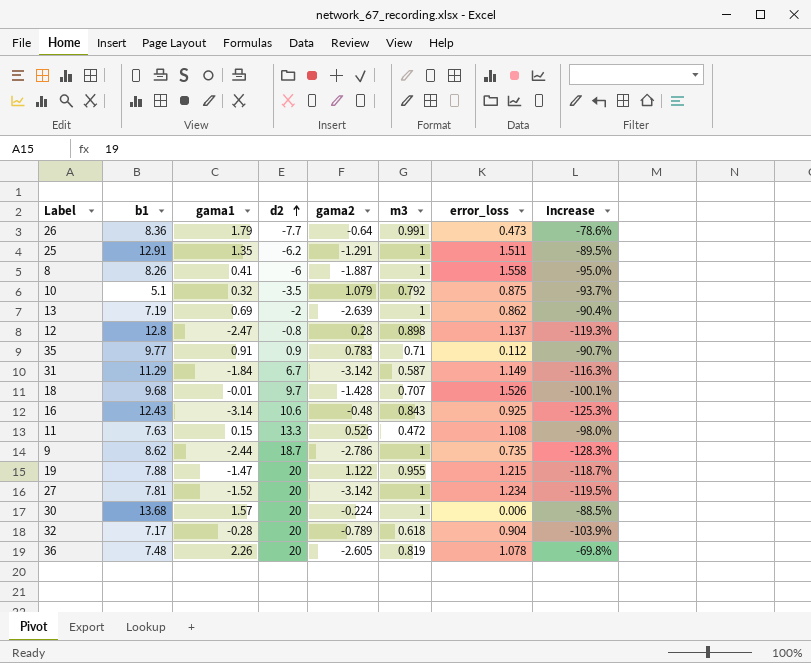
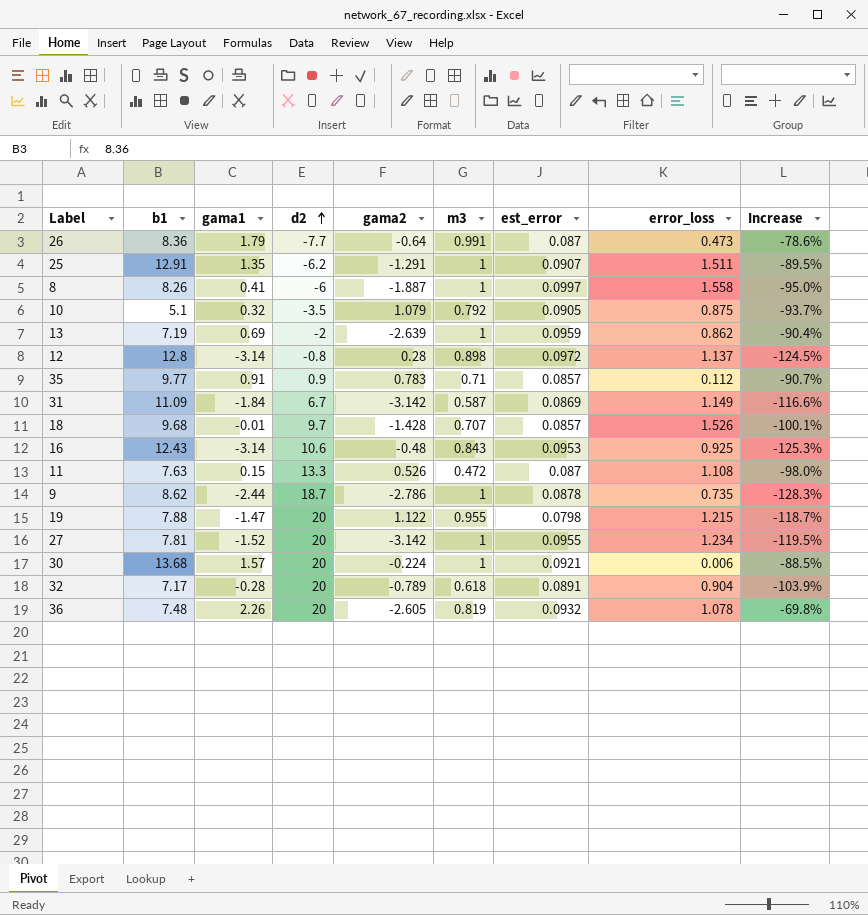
column est_error | position: none -> 7
12 | gama1: -2.47 -> -3.14
12 | Increase: -119.3% -> -124.5%
31 | b1: 11.29 -> 11.09
31 | Increase: -116.3% -> -116.6%

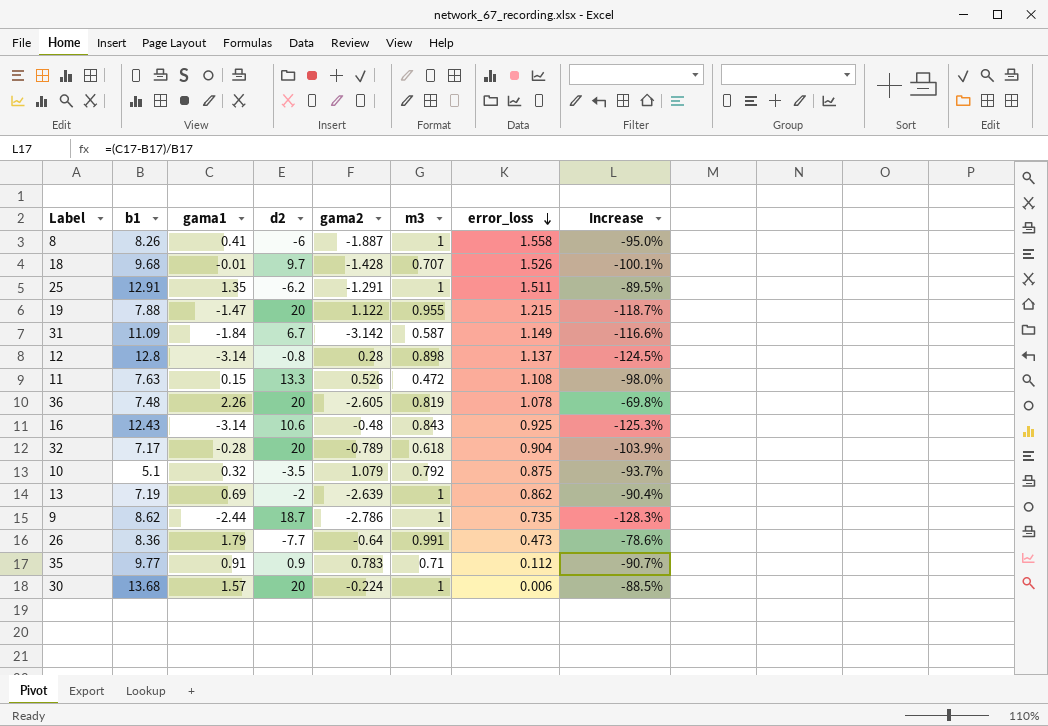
row order: d2 ascending -> error_loss descending
column est_error | position: 7 -> none
row 27: 7.81 | -1.52 | 20 | -3.142 | 1 | 0.0955 | 1.234 | -119.5% -> none

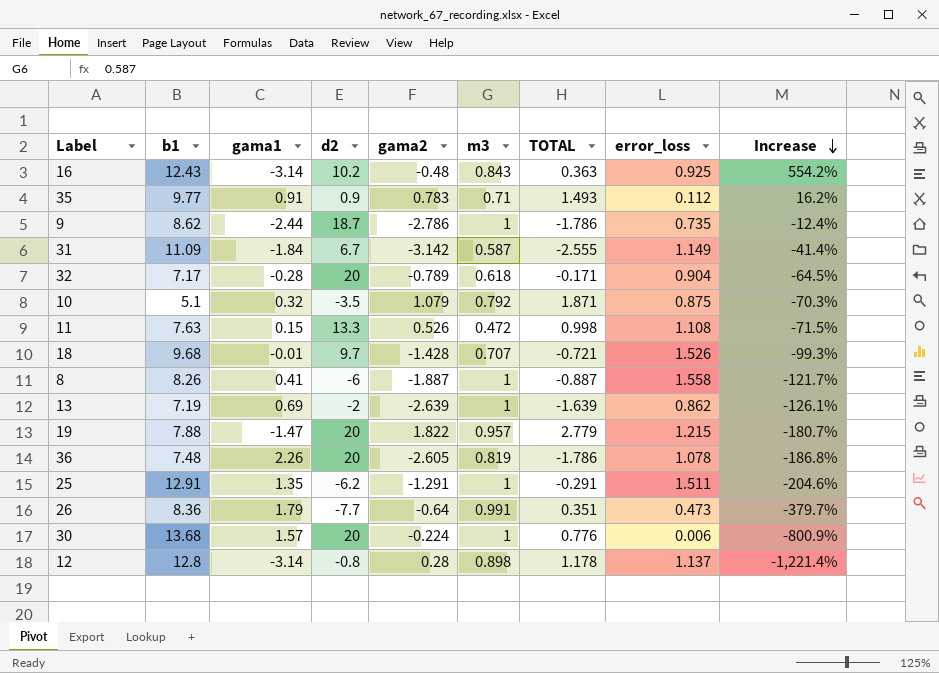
row order: error_loss descending -> Increase descending
column TOTAL | formula: none -> [gama2] + [m3]
column Increase | formula: ([gama1] - [b1]) / [b1] -> ([gama1] - [gama2]) / [gama2]
16 | d2: 10.6 -> 10.2
19 | gama2: 1.122 -> 1.822
19 | m3: 0.955 -> 0.957

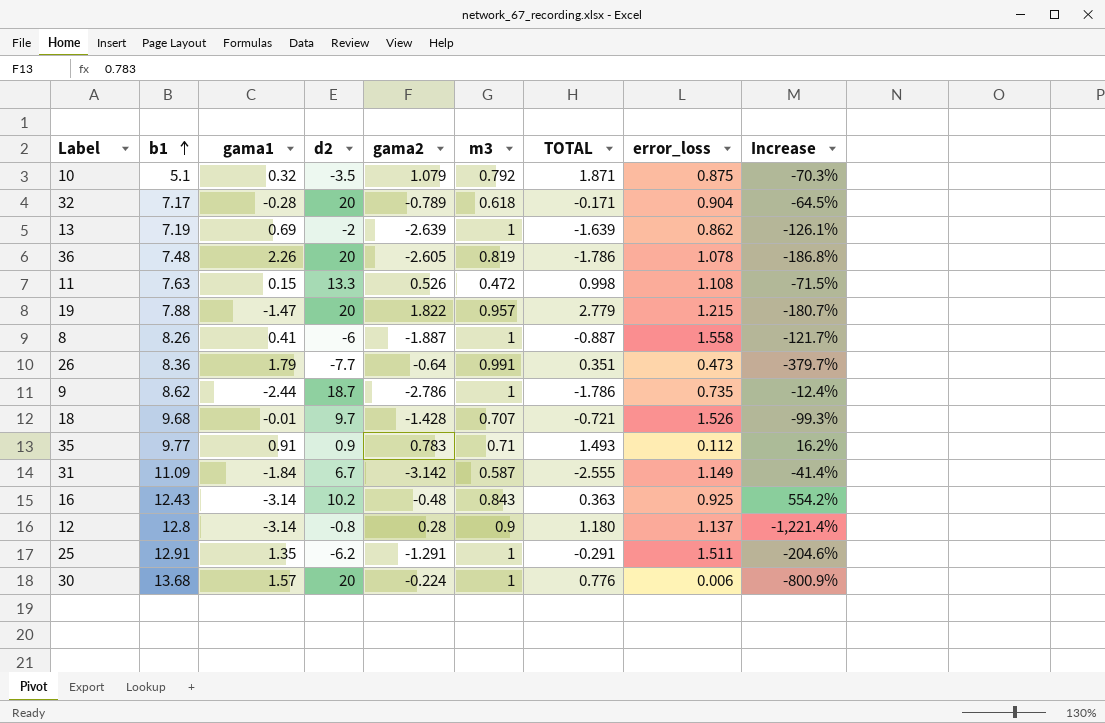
row order: Increase descending -> b1 ascending
12 | m3: 0.898 -> 0.9
12 | TOTAL: 1.178 -> 1.180

